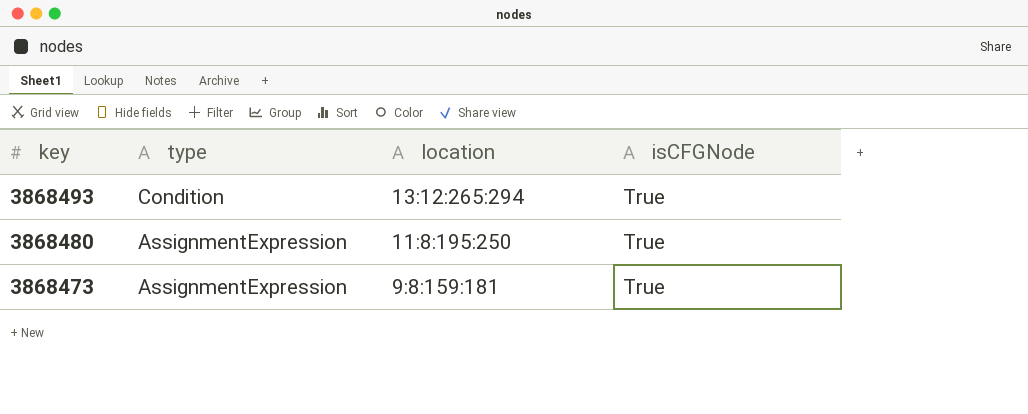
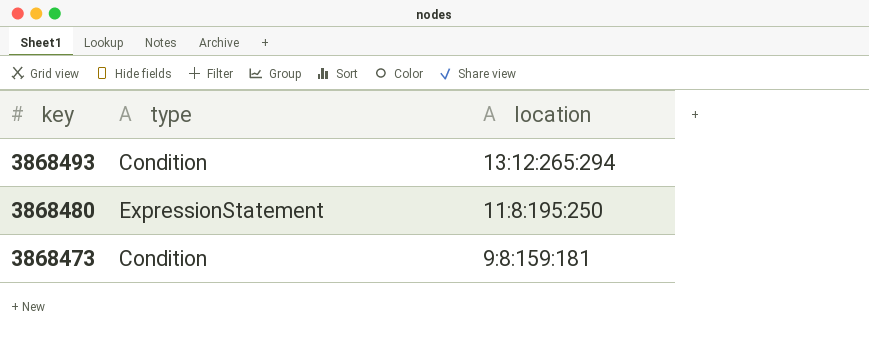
column isCFGNode | position: 4 -> none
3868480 | type: AssignmentExpression -> ExpressionStatement
3868473 | type: AssignmentExpression -> Condition

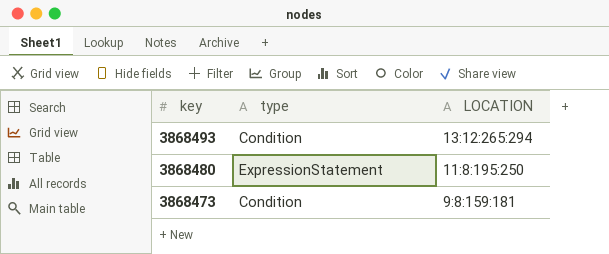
column name: location -> LOCATION

